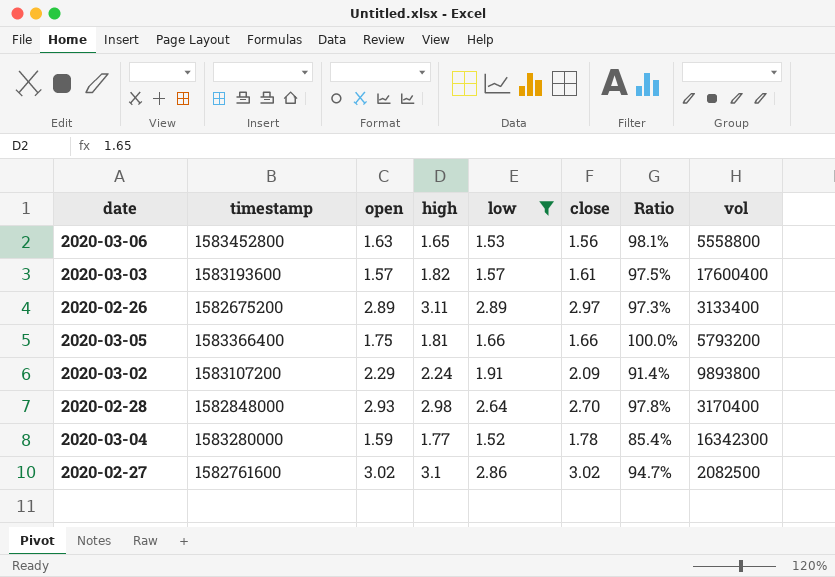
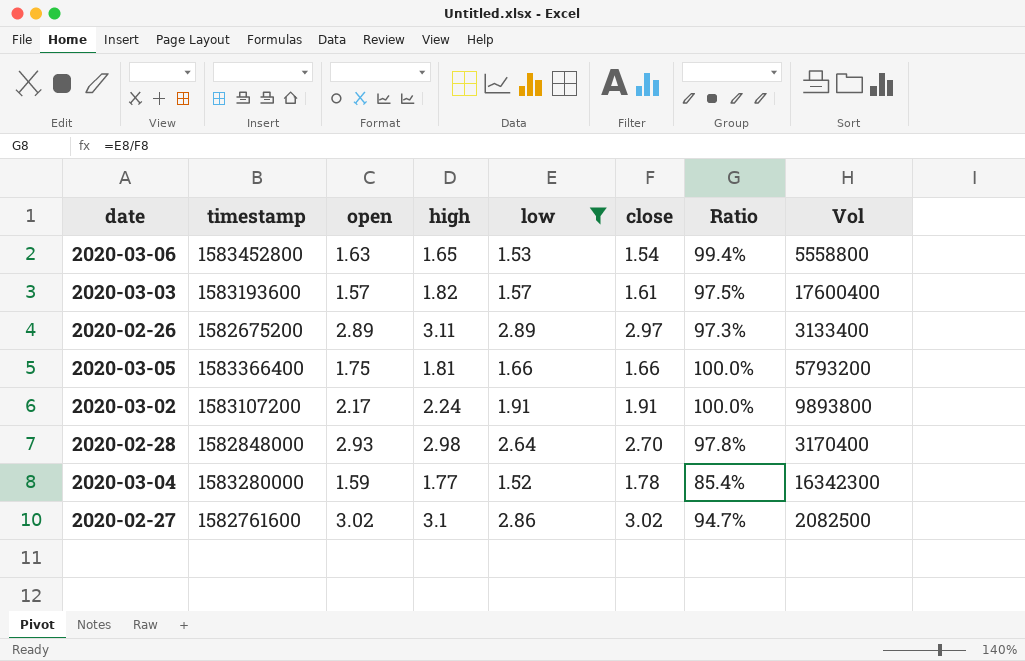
column name: vol -> Vol
2020-03-06 | close: 1.56 -> 1.54
2020-03-06 | Ratio: 98.1% -> 99.4%
2020-03-02 | open: 2.29 -> 2.17
2020-03-02 | close: 2.09 -> 1.91
2020-03-02 | Ratio: 91.4% -> 100.0%

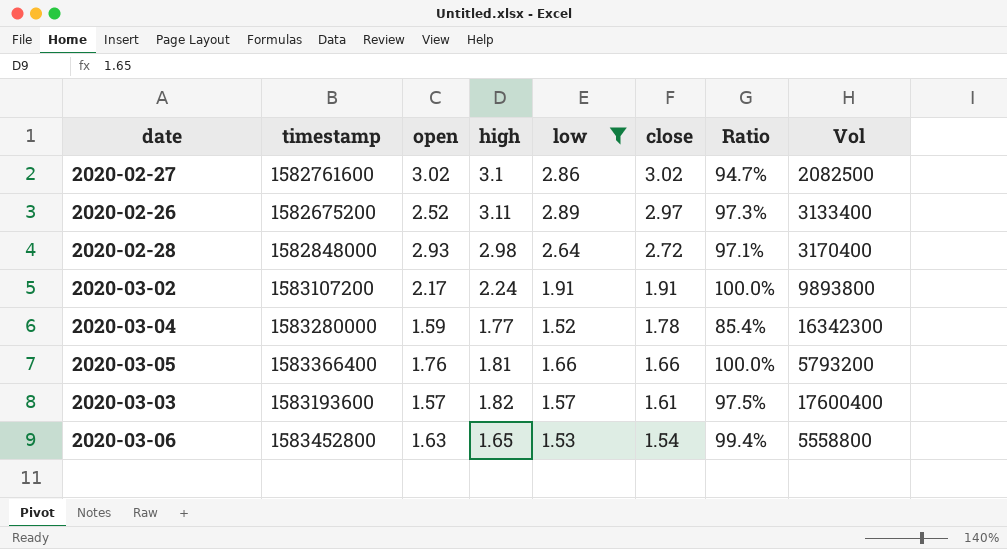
row order: none -> close descending
2020-02-26 | open: 2.89 -> 2.52
2020-02-28 | close: 2.70 -> 2.72
2020-02-28 | Ratio: 97.8% -> 97.1%
2020-03-05 | open: 1.75 -> 1.76

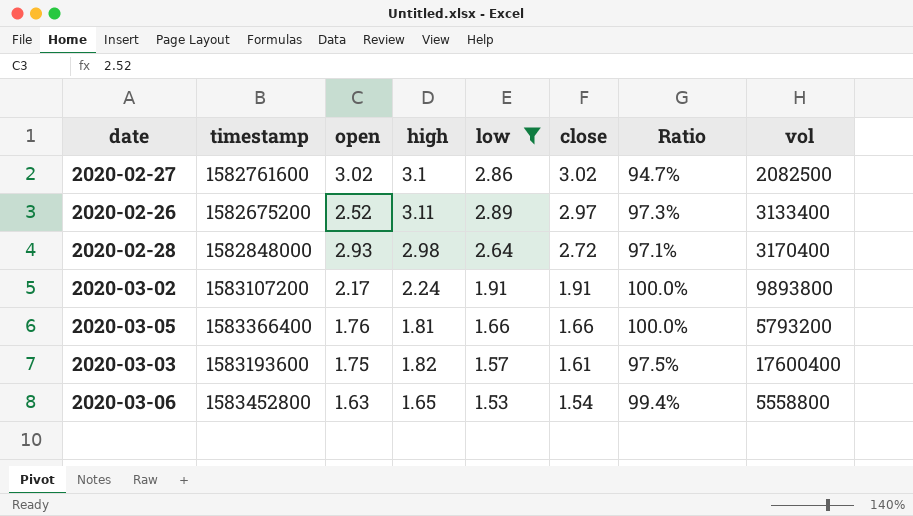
column name: Vol -> vol
row 2020-03-04: 1583280000 | 1.59 | 1.77 | 1.52 | 1.78 | 85.4% | 16342300 -> none
2020-03-03 | open: 1.57 -> 1.75

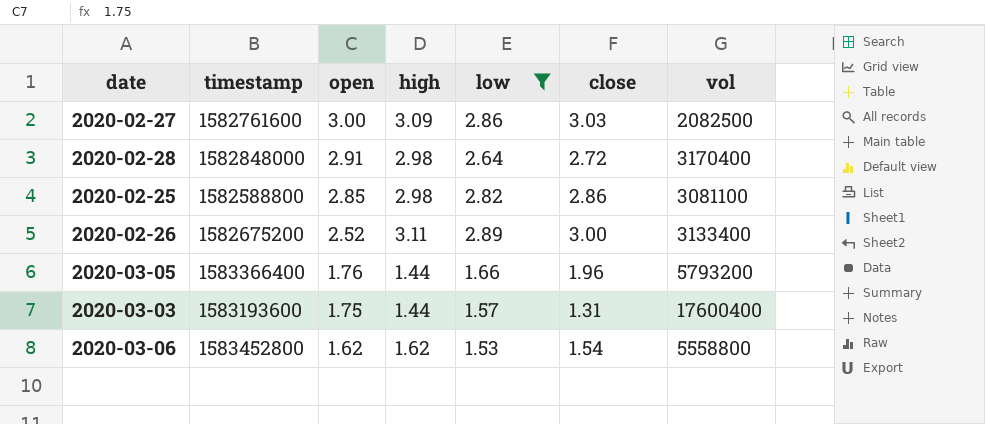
row order: close descending -> open descending
column Ratio | formula: [low] / [close] -> none
row 2020-03-02: 1583107200 | 2.17 | 2.24 | 1.91 | 1.91 | 100.0% | 9893800 -> none
2020-02-27 | open: 3.02 -> 3.00
2020-02-27 | high: 3.1 -> 3.09
2020-02-27 | close: 3.02 -> 3.03
2020-02-28 | open: 2.93 -> 2.91
row 2020-02-25: none -> 1582588800 | 2.85 | 2.98 | 2.82 | 2.86 | 3081100
2020-02-26 | close: 2.97 -> 3.00
2020-03-05 | high: 1.81 -> 1.44
2020-03-05 | close: 1.66 -> 1.96
2020-03-03 | high: 1.82 -> 1.44
2020-03-03 | close: 1.61 -> 1.31
2020-03-06 | open: 1.63 -> 1.62
2020-03-06 | high: 1.65 -> 1.62

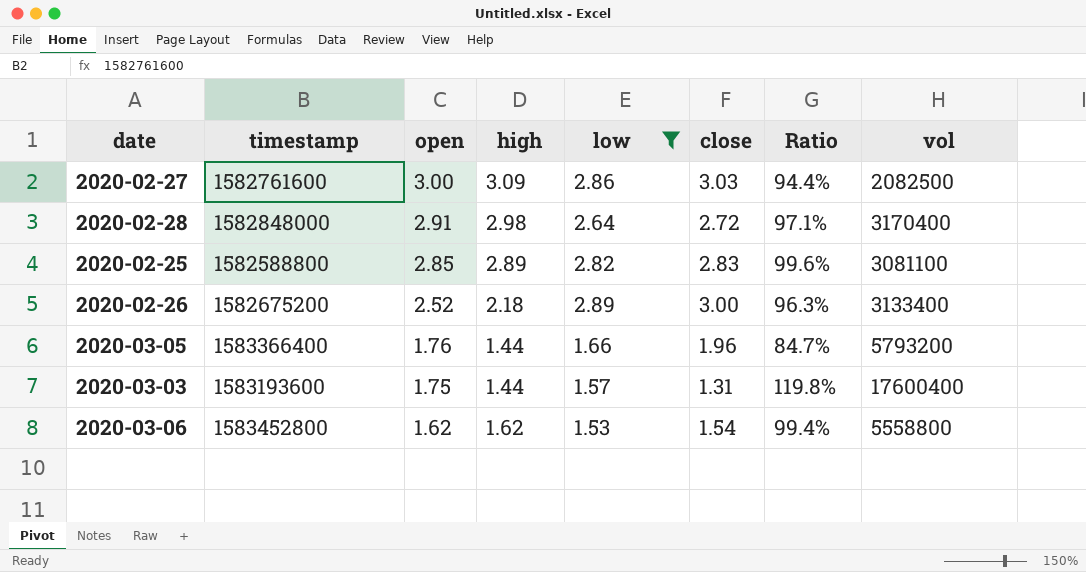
column Ratio | formula: none -> [low] / [close]
2020-02-25 | high: 2.98 -> 2.89
2020-02-25 | close: 2.86 -> 2.83
2020-02-26 | high: 3.11 -> 2.18

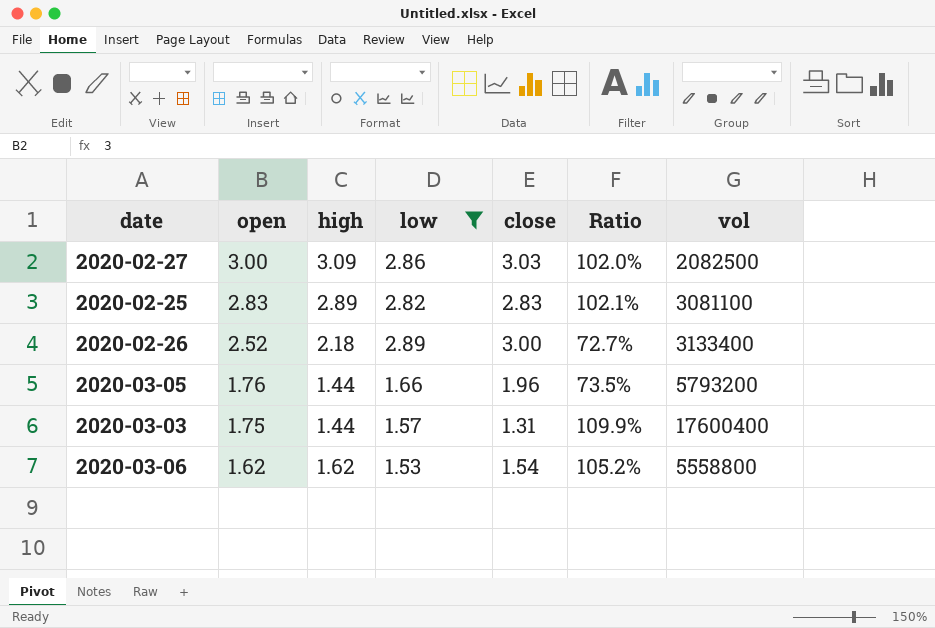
column timestamp | position: 2 -> none
column Ratio | formula: [low] / [close] -> [high] / [close]
row 2020-02-28: 1582848000 | 2.91 | 2.98 | 2.64 | 2.72 | 97.1% | 3170400 -> none
2020-02-25 | open: 2.85 -> 2.83

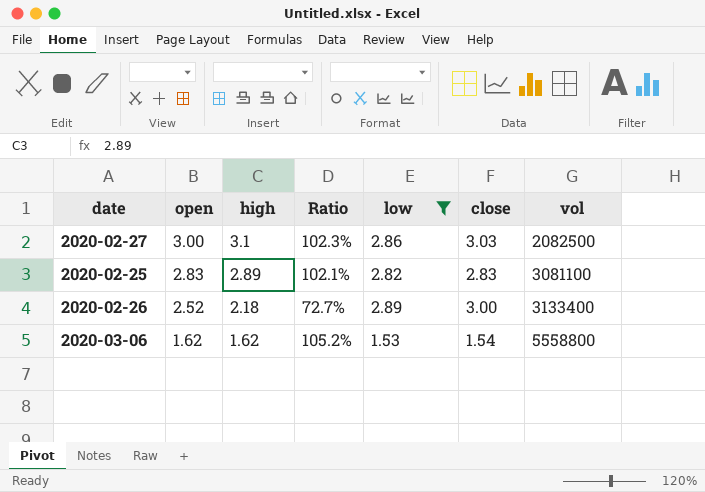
column Ratio | position: 6 -> 4
row 2020-03-05: 1.76 | 1.44 | 1.66 | 1.96 | 73.5% | 5793200 -> none
row 2020-03-03: 1.75 | 1.44 | 1.57 | 1.31 | 109.9% | 17600400 -> none
2020-02-27 | high: 3.09 -> 3.1
2020-02-27 | Ratio: 102.0% -> 102.3%

